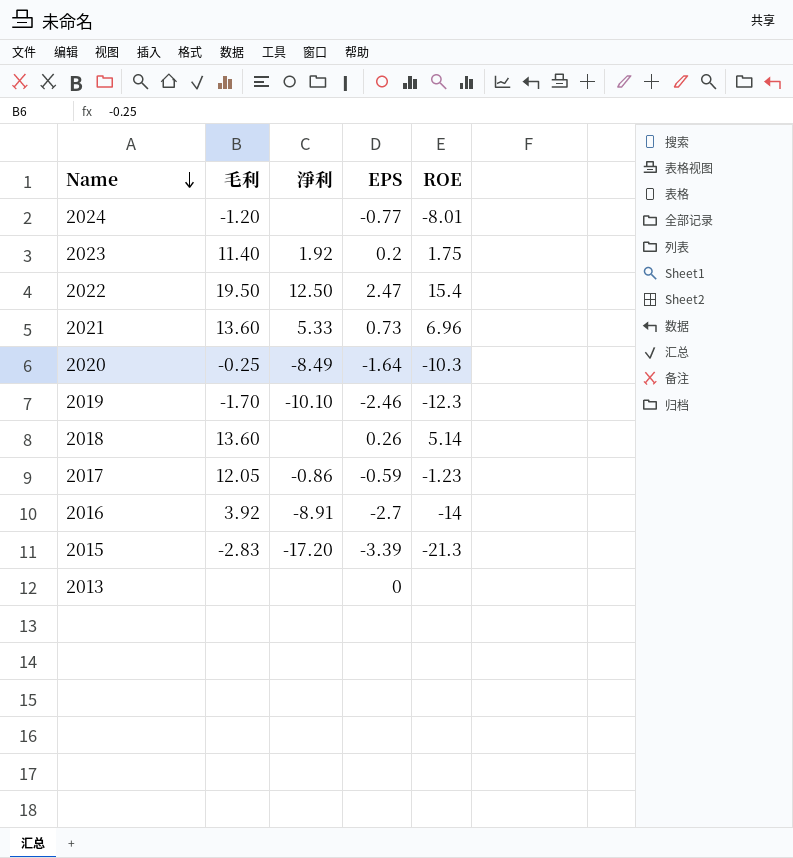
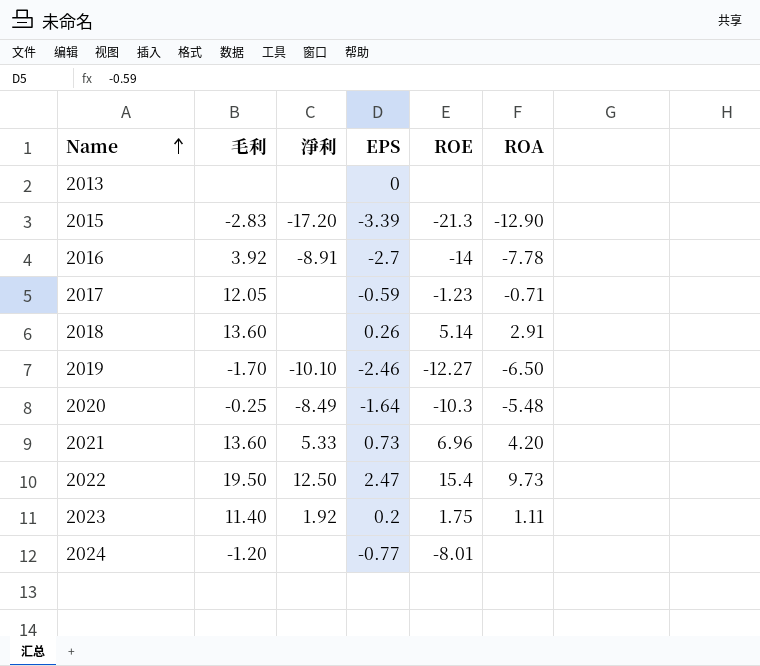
row order: Name descending -> Name ascending
column ROA | position: none -> 6
2017 | 淨利: -0.86 -> none
2019 | ROE: -12.3 -> -12.27

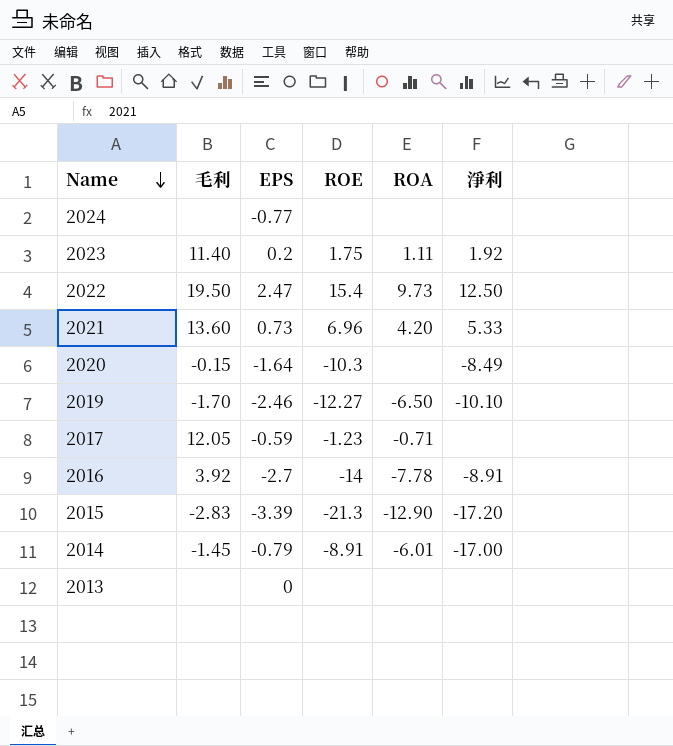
row order: Name ascending -> Name descending
column 淨利 | position: 3 -> 6
row 2018: 13.60 | none | 0.26 | 5.14 | 2.91 -> none
2024 | 毛利: -1.20 -> none
2024 | ROE: -8.01 -> none
2020 | 毛利: -0.25 -> -0.15
2020 | ROA: -5.48 -> none
row 2014: none -> -1.45 | -0.79 | -8.91 | -6.01 | -17.00

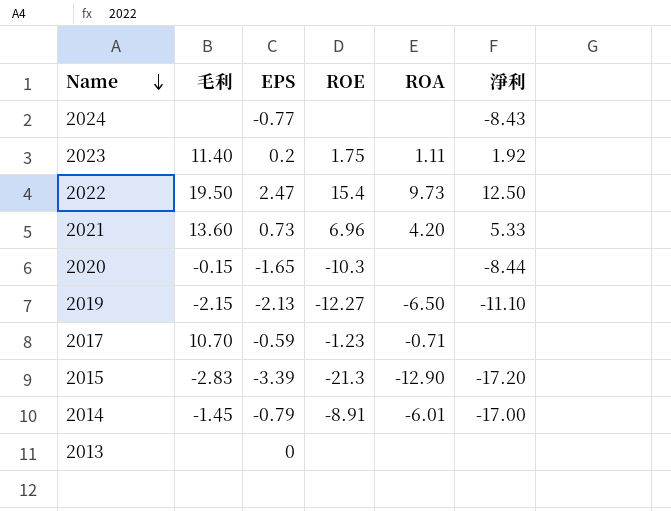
row 2016: 3.92 | -2.7 | -14 | -7.78 | -8.91 -> none
2024 | 淨利: none -> -8.43
2020 | EPS: -1.64 -> -1.65
2020 | 淨利: -8.49 -> -8.44
2019 | 毛利: -1.70 -> -2.15
2019 | EPS: -2.46 -> -2.13
2019 | 淨利: -10.10 -> -11.10
2017 | 毛利: 12.05 -> 10.70

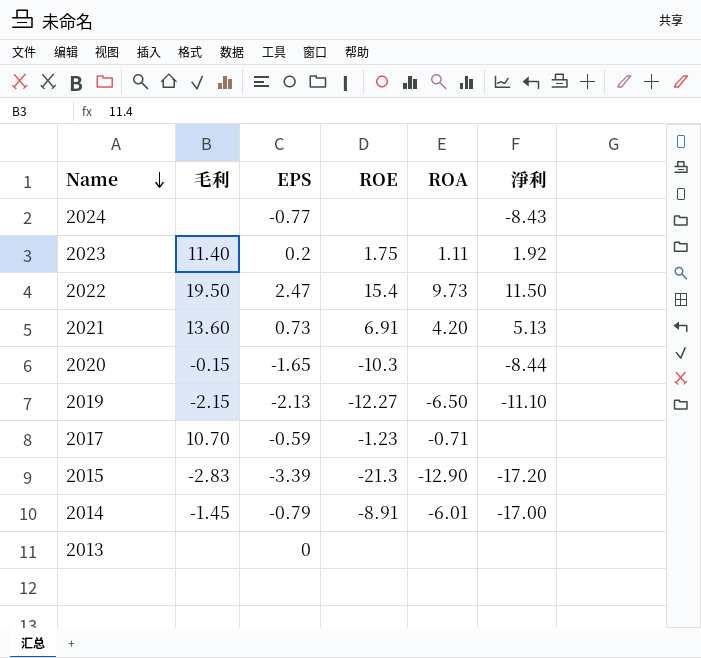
2022 | 淨利: 12.50 -> 11.50
2021 | ROE: 6.96 -> 6.91
2021 | 淨利: 5.33 -> 5.13

